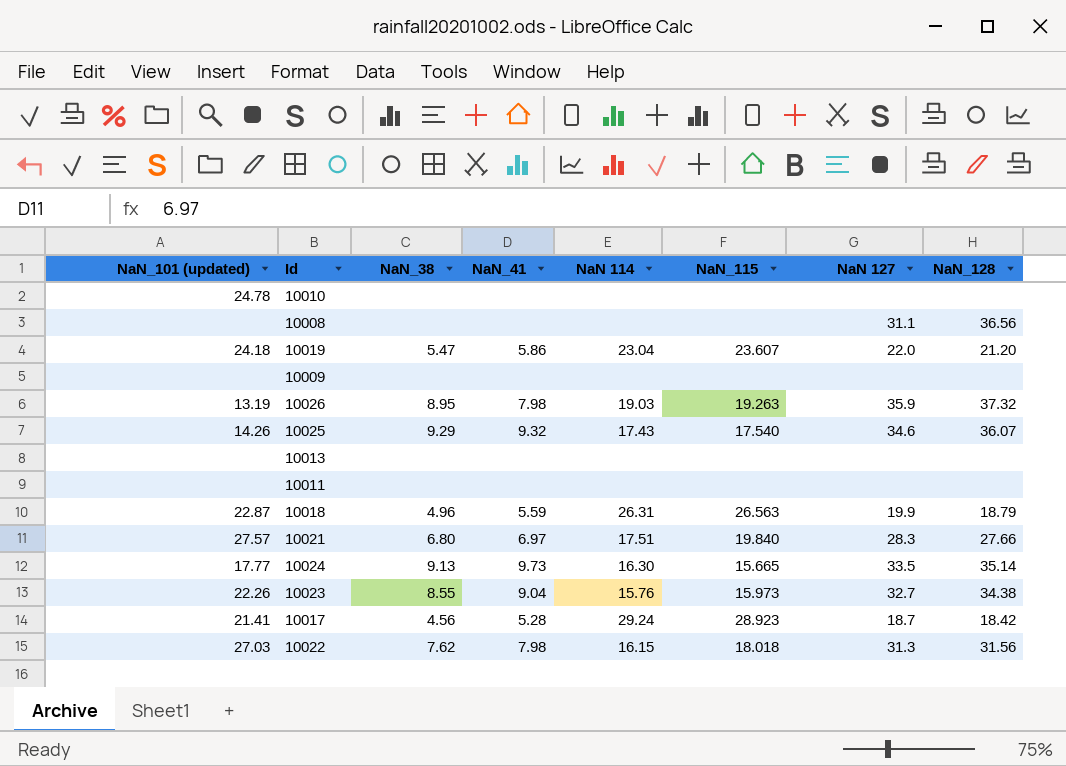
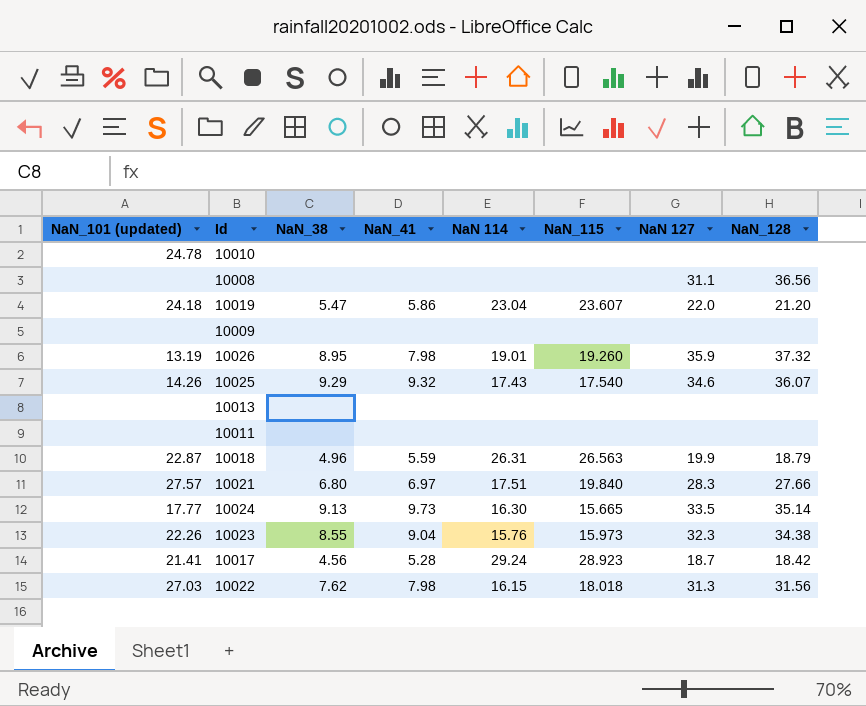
10026 | NaN 114: 19.03 -> 19.01
10026 | NaN_115: 19.263 -> 19.260
10023 | NaN 127: 32.7 -> 32.3

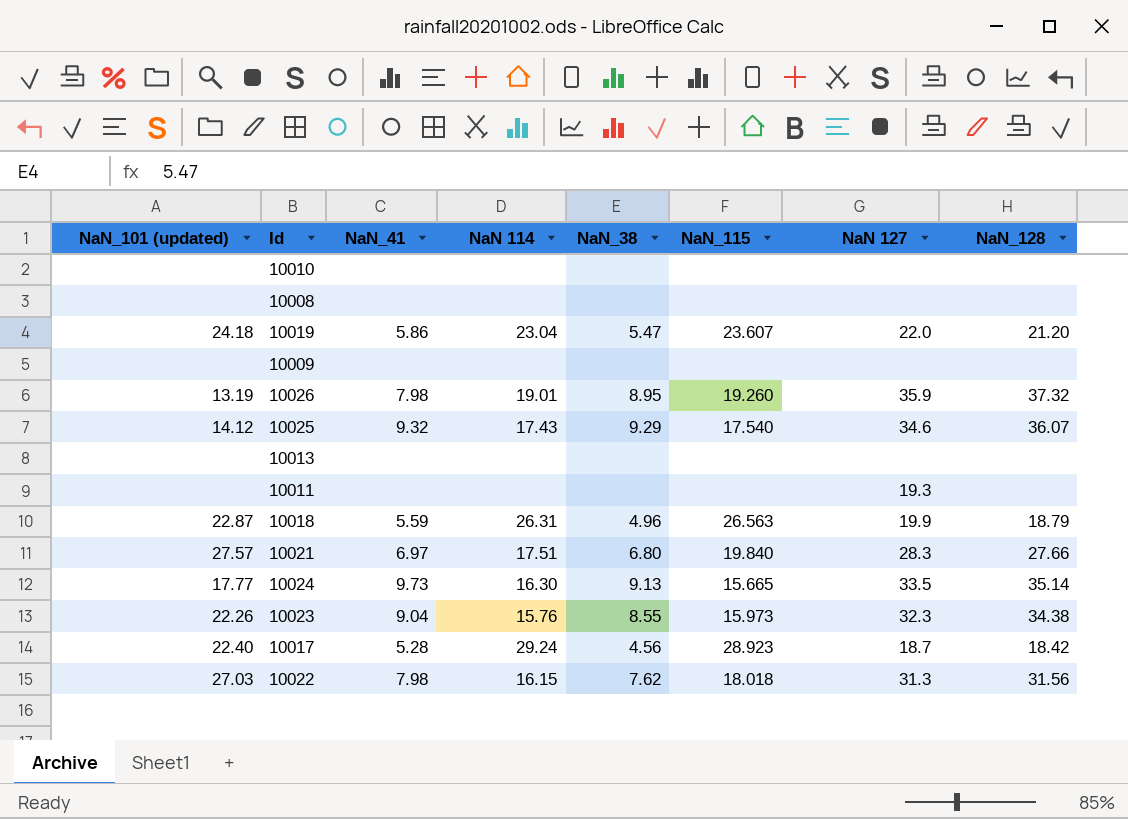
column NaN_38 | position: 3 -> 5
10010 | NaN_101 (updated): 24.78 -> none
10008 | NaN 127: 31.1 -> none
10008 | NaN_128: 36.56 -> none
10025 | NaN_101 (updated): 14.26 -> 14.12
10011 | NaN 127: none -> 19.3
10017 | NaN_101 (updated): 21.41 -> 22.40

